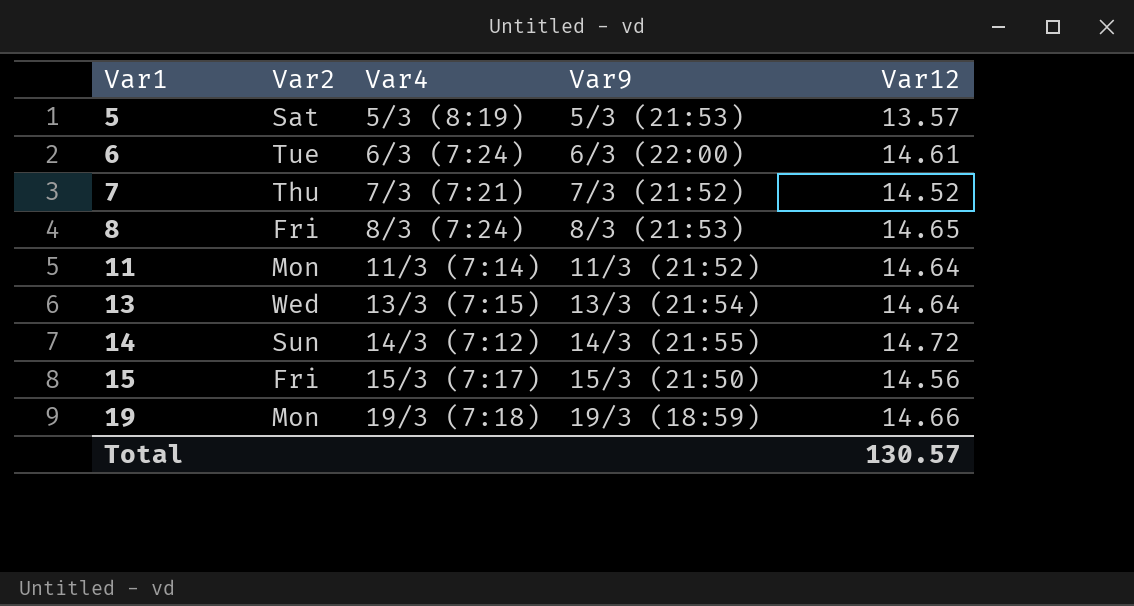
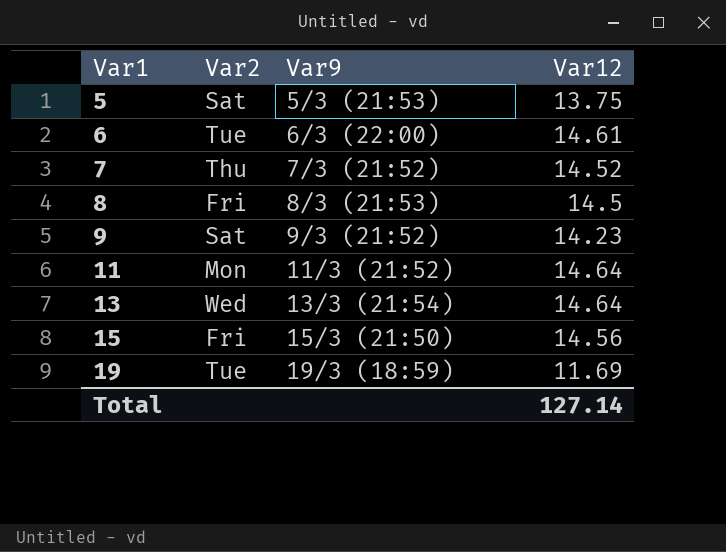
column Var4 | position: 3 -> none
row 14: Sun | 14/3 (7:12) | 14/3 (21:55) | 14.72 -> none
5 | Var12: 13.57 -> 13.75
8 | Var12: 14.65 -> 14.5
row 9: none -> Sat | 9/3 (21:52) | 14.23
19 | Var2: Mon -> Tue
19 | Var12: 14.66 -> 11.69
Total | Var12: 130.57 -> 127.14

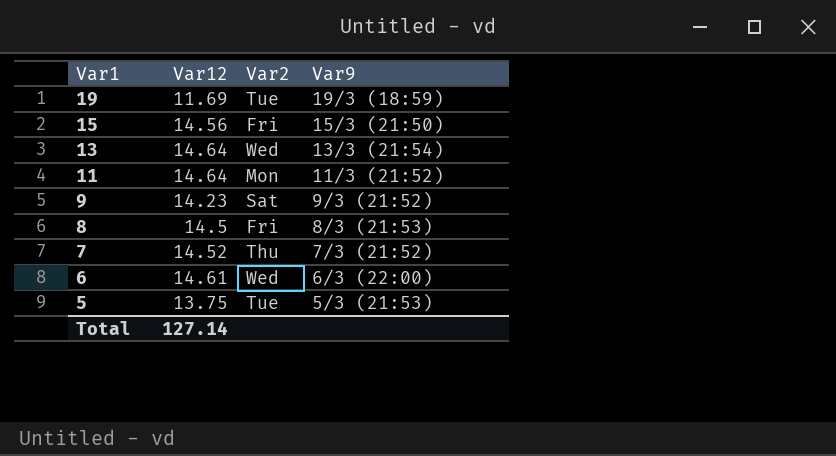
row order: Var1 ascending -> Var1 descending
column Var12 | position: 4 -> 2
6 | Var2: Tue -> Wed
5 | Var2: Sat -> Tue

